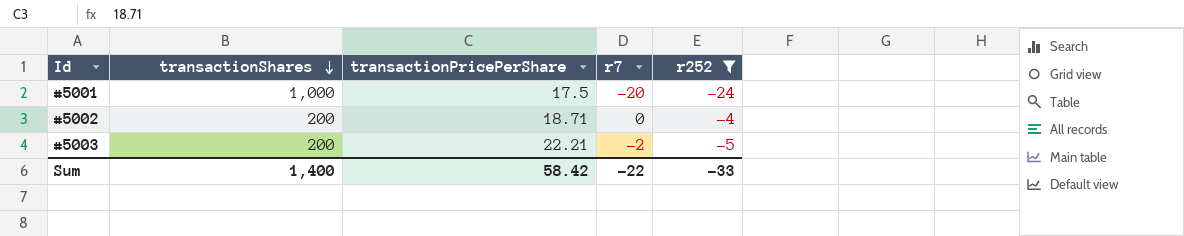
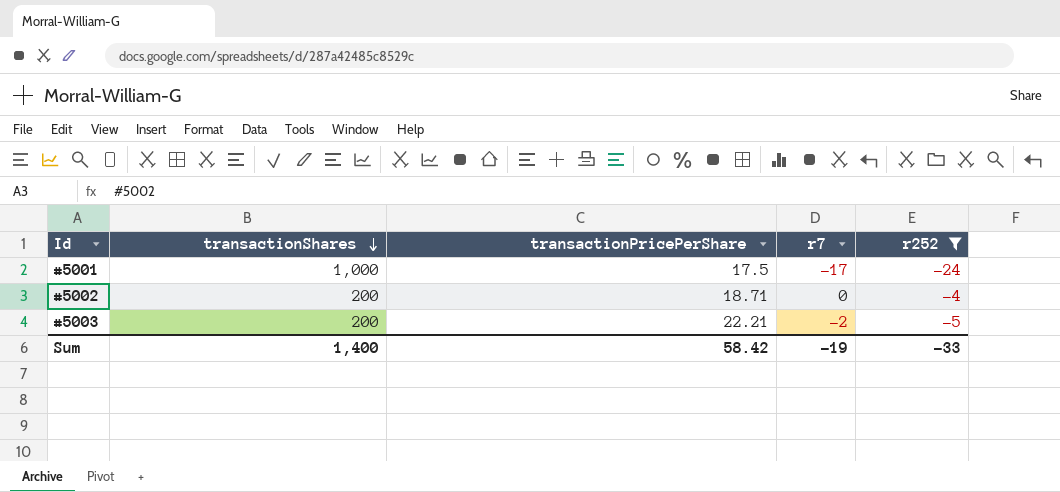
#5001 | r7: -20 -> -17
Sum | r7: -22 -> -19

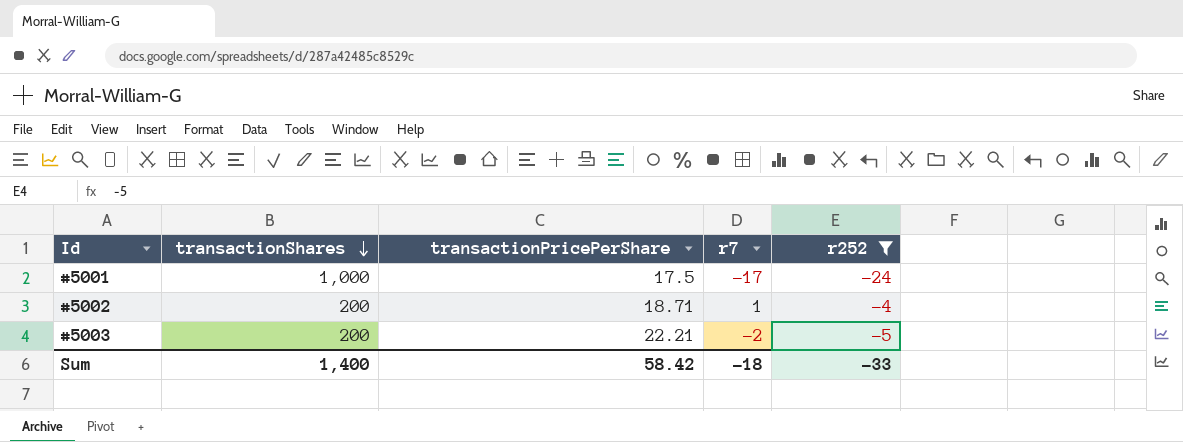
#5002 | r7: 0 -> 1
Sum | r7: -19 -> -18

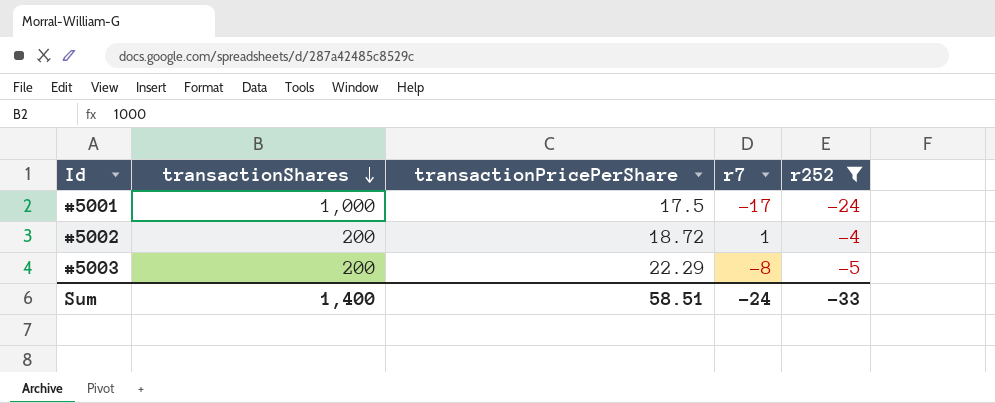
#5002 | transactionPricePerShare: 18.71 -> 18.72
#5003 | transactionPricePerShare: 22.21 -> 22.29
#5003 | r7: -2 -> -8
Sum | transactionPricePerShare: 58.42 -> 58.51
Sum | r7: -18 -> -24

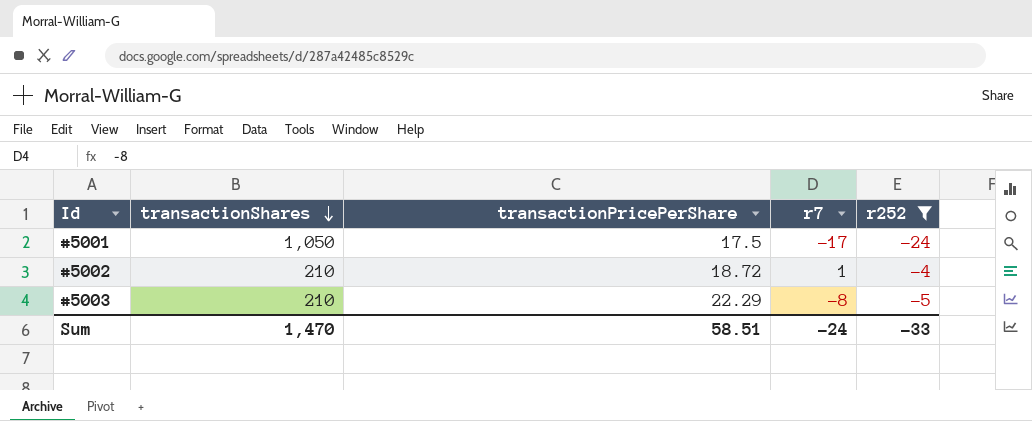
#5001 | transactionShares: 1,000 -> 1,050
#5002 | transactionShares: 200 -> 210
#5003 | transactionShares: 200 -> 210
Sum | transactionShares: 1,400 -> 1,470

